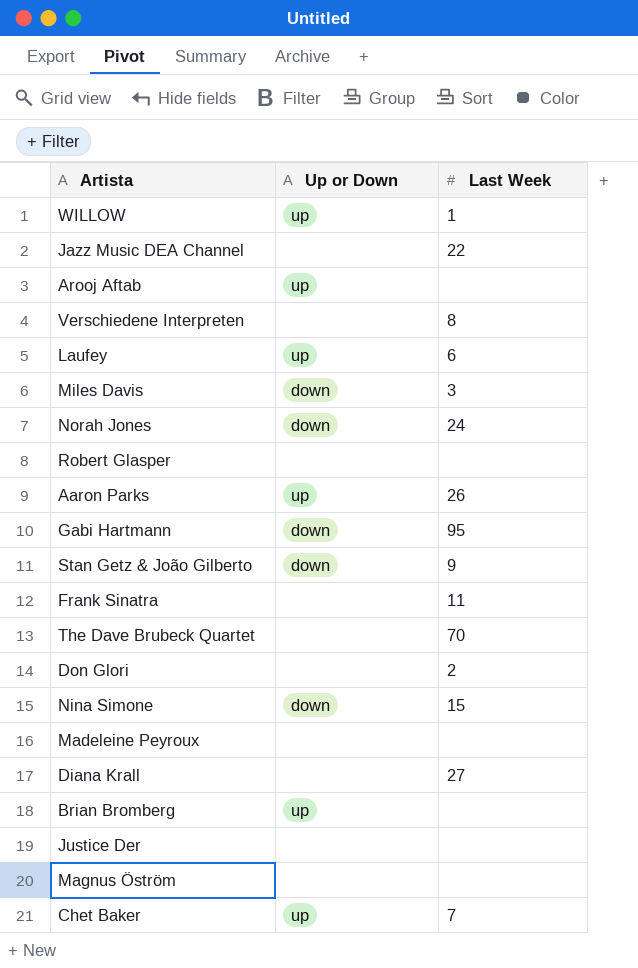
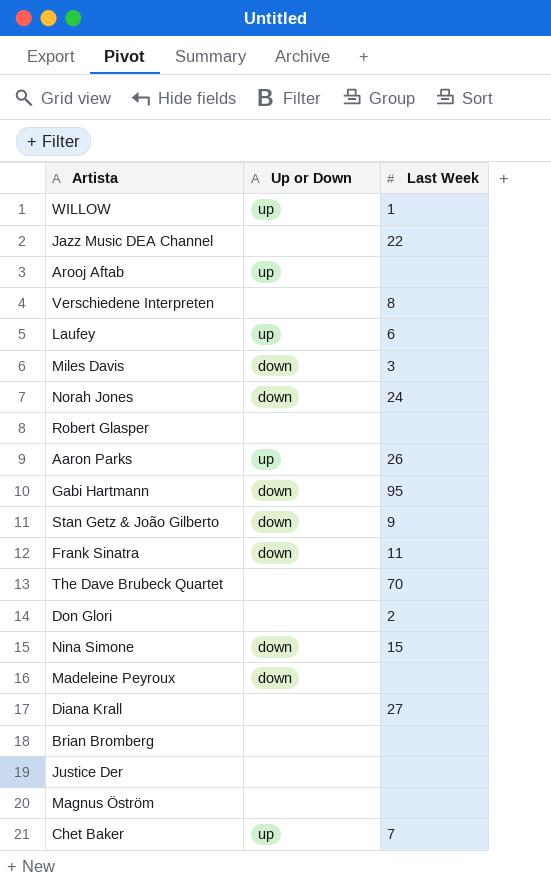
Frank Sinatra | Up or Down: none -> down
Madeleine Peyroux | Up or Down: none -> down
Brian Bromberg | Up or Down: up -> none

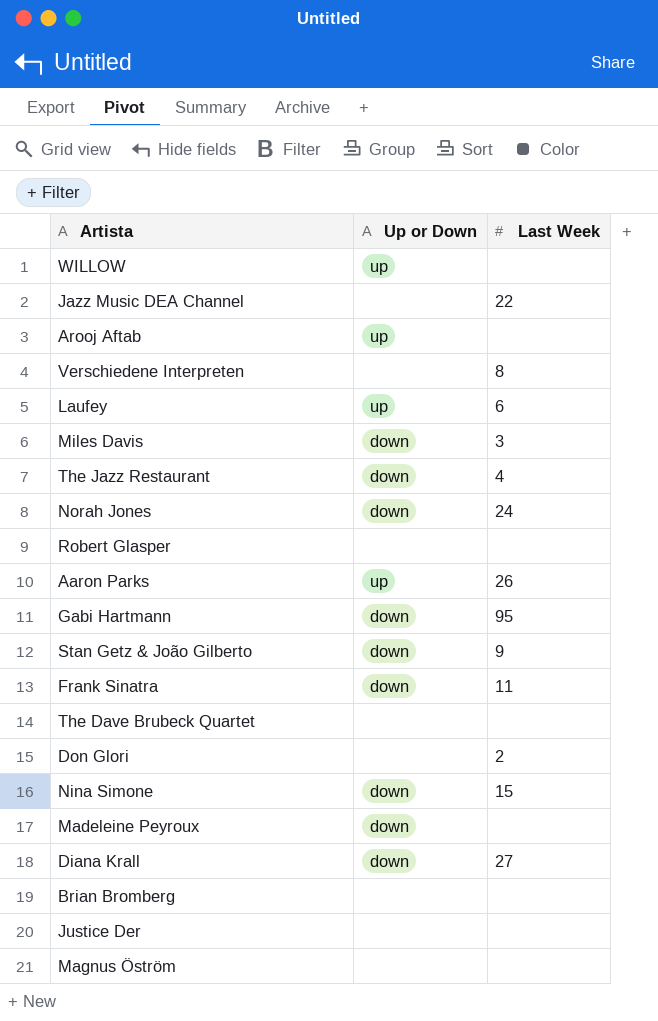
row Chet Baker: up | 7 -> none
WILLOW | Last Week: 1 -> none
row The Jazz Restaurant: none -> down | 4
The Dave Brubeck Quartet | Last Week: 70 -> none
Diana Krall | Up or Down: none -> down

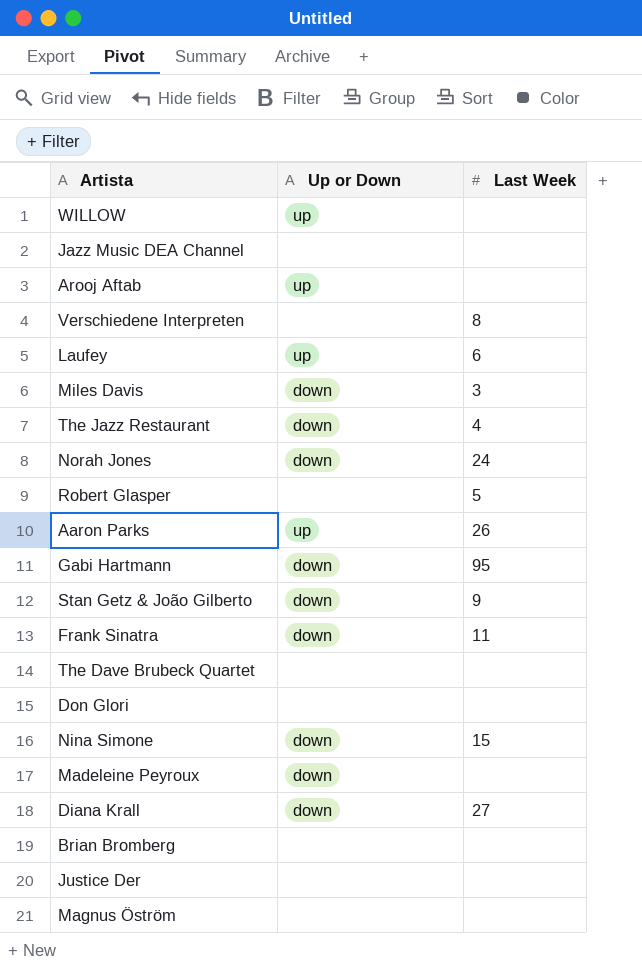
Jazz Music DEA Channel | Last Week: 22 -> none
Robert Glasper | Last Week: none -> 5
Don Glori | Last Week: 2 -> none

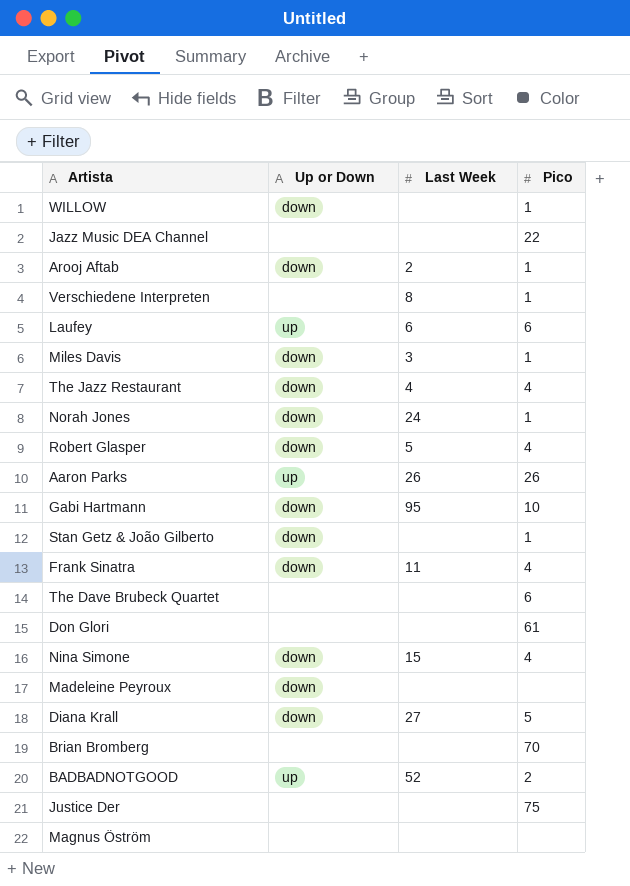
column Pico | position: none -> 4
WILLOW | Up or Down: up -> down
Arooj Aftab | Up or Down: up -> down
Arooj Aftab | Last Week: none -> 2
Robert Glasper | Up or Down: none -> down
Stan Getz & João Gilberto | Last Week: 9 -> none
row BADBADNOTGOOD: none -> up | 52 | 2

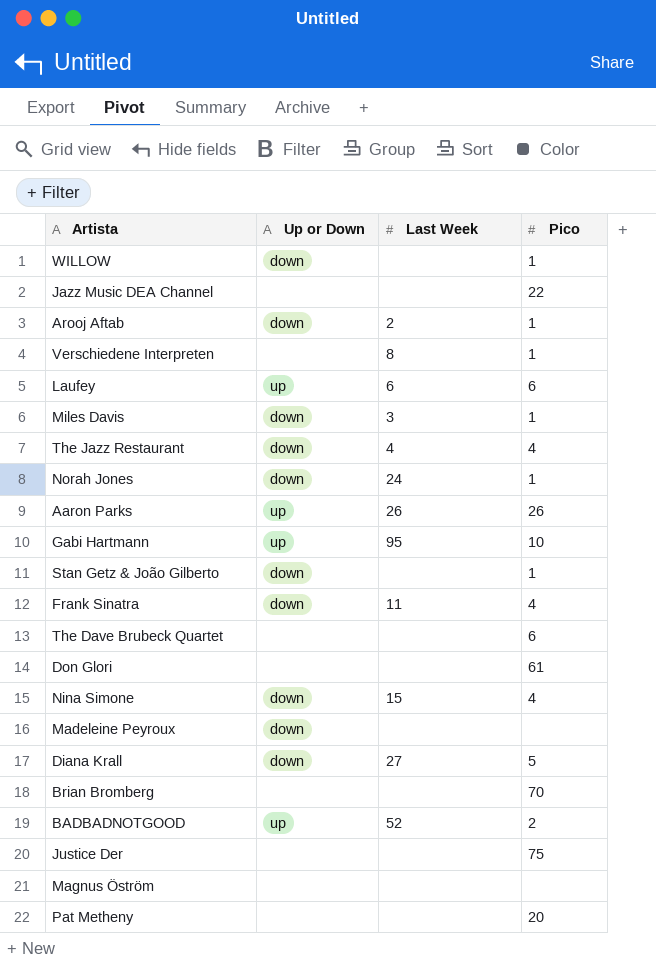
row Robert Glasper: down | 5 | 4 -> none
Gabi Hartmann | Up or Down: down -> up
row Pat Metheny: none -> none | none | 20

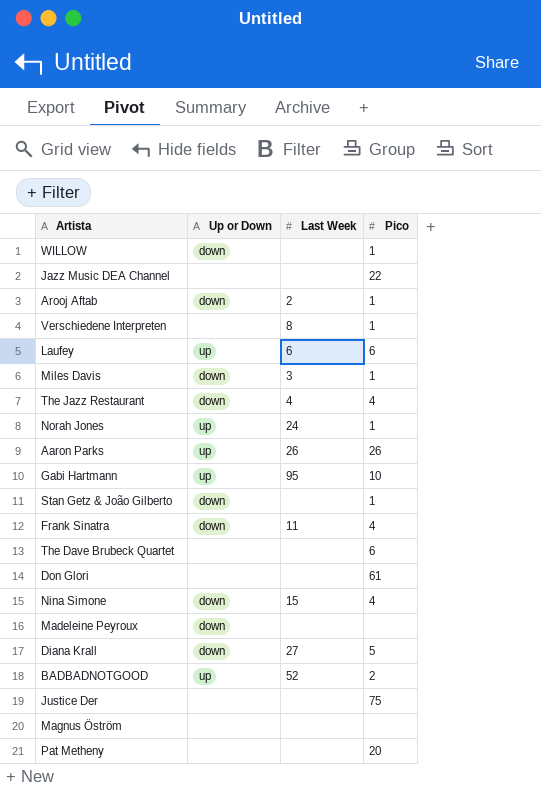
row Brian Bromberg: none | none | 70 -> none
Norah Jones | Up or Down: down -> up

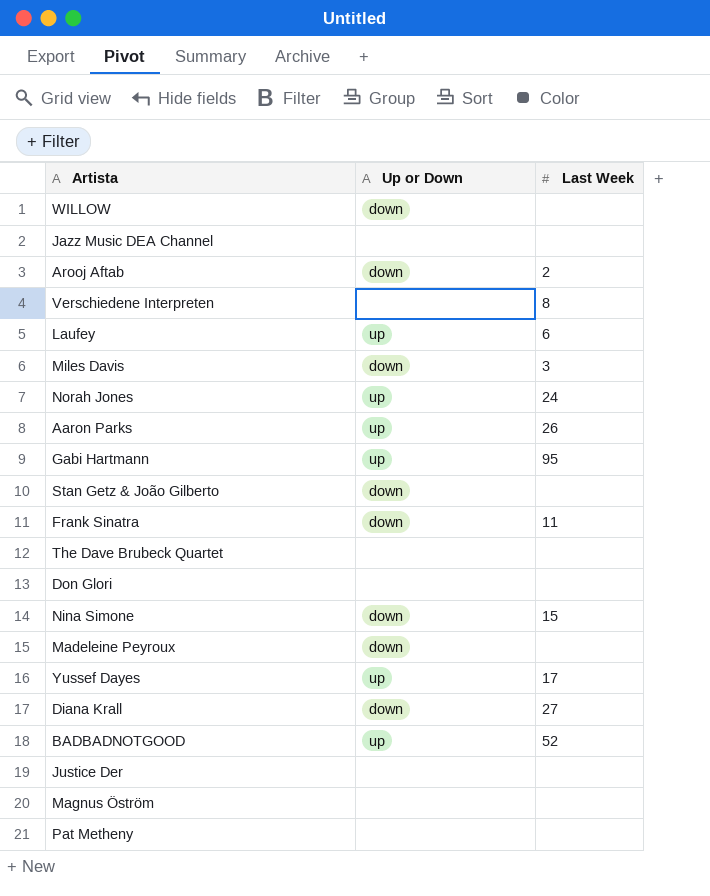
column Pico | position: 4 -> none
row The Jazz Restaurant: down | 4 | 4 -> none
row Yussef Dayes: none -> up | 17

